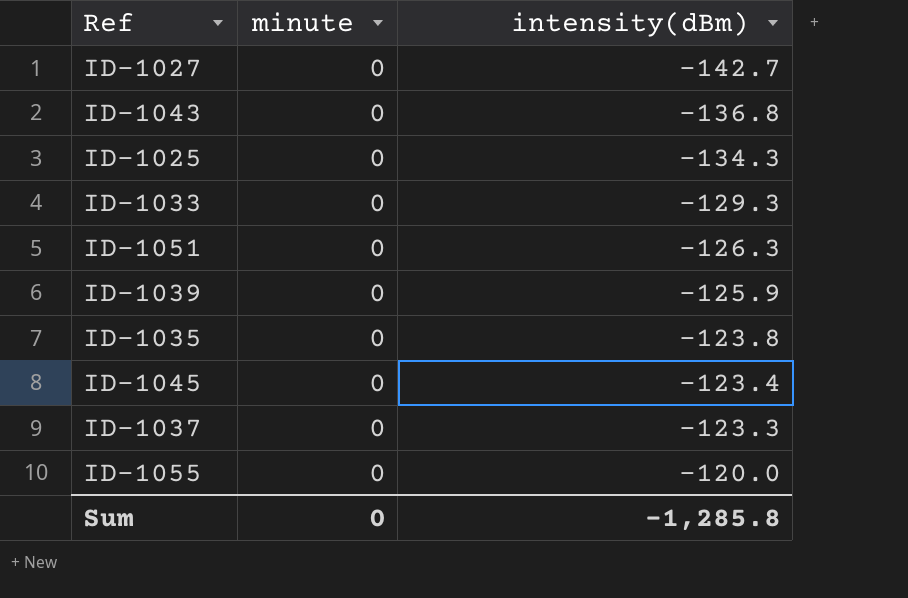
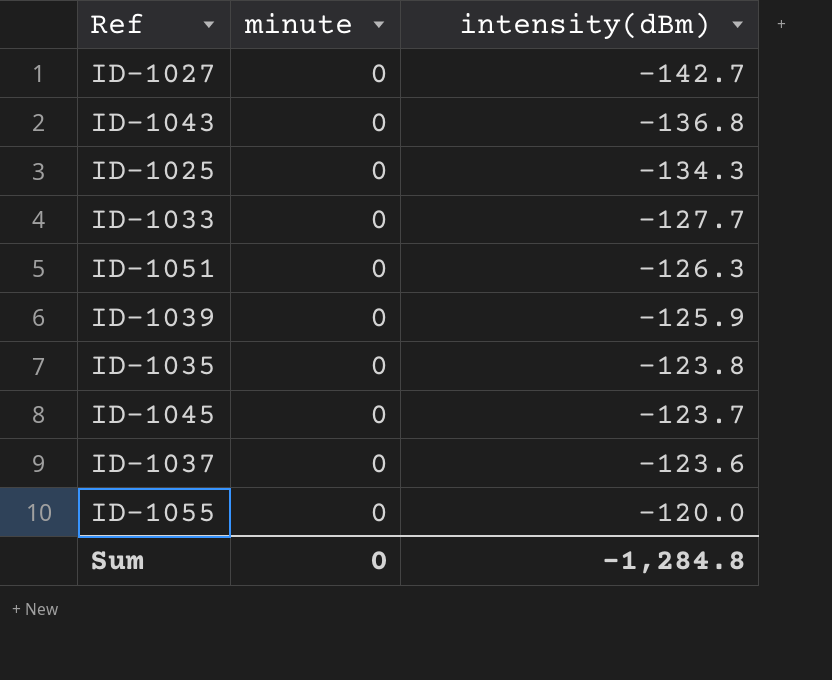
ID-1033 | intensity(dBm): -129.3 -> -127.7
ID-1045 | intensity(dBm): -123.4 -> -123.7
ID-1037 | intensity(dBm): -123.3 -> -123.6
Sum | intensity(dBm): -1,285.8 -> -1,284.8

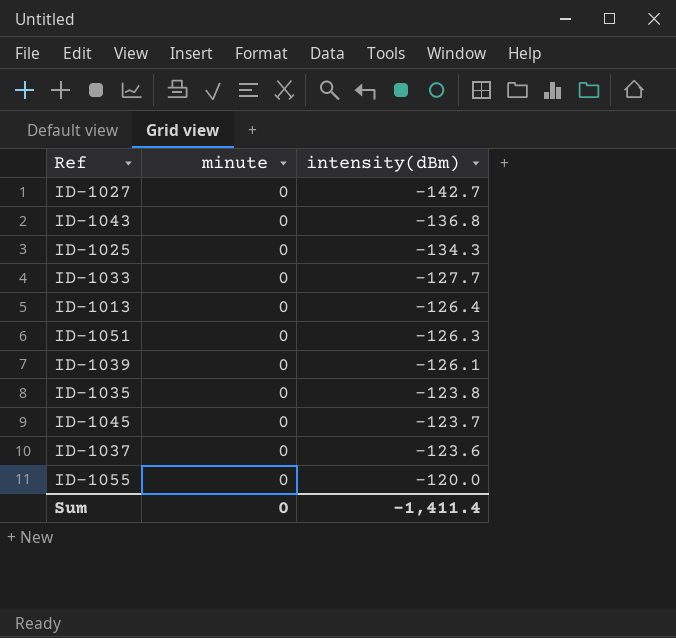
row ID-1013: none -> 0 | -126.4
ID-1039 | intensity(dBm): -125.9 -> -126.1
Sum | intensity(dBm): -1,284.8 -> -1,411.4

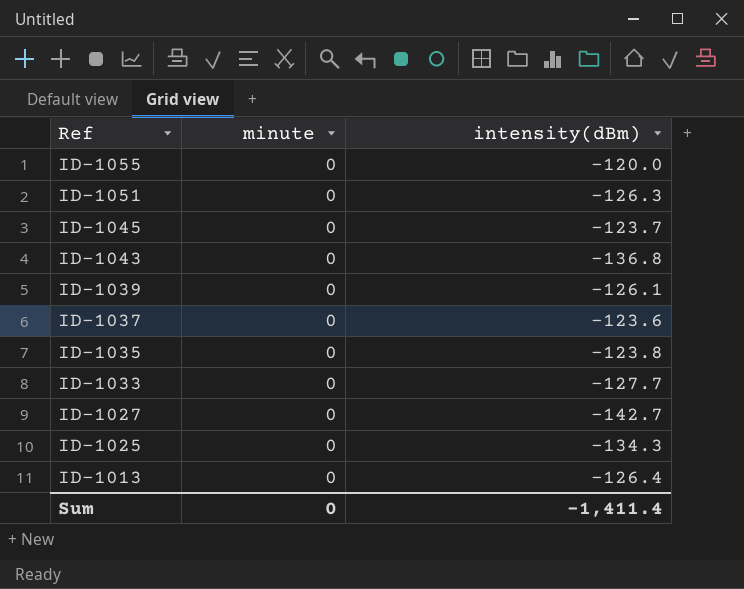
row order: intensity(dBm) ascending -> Ref descending

